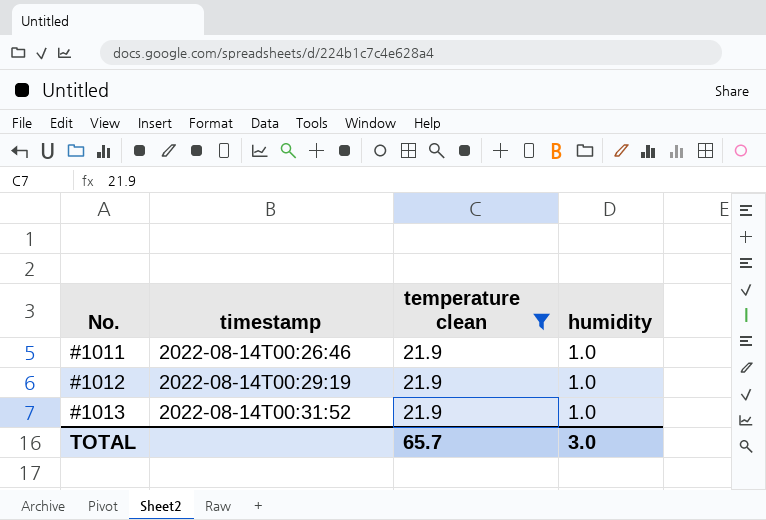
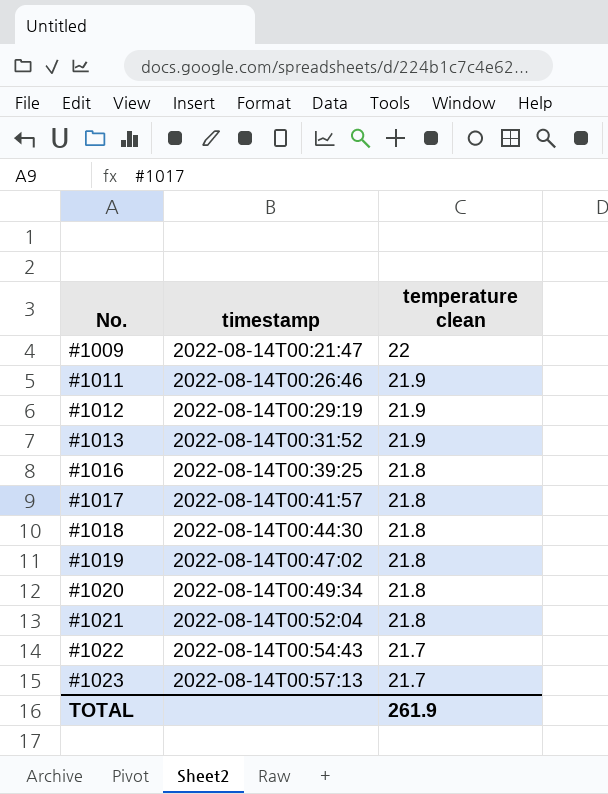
filter: temperature clean = 21.9 -> none
column humidity | position: 4 -> none
TOTAL | temperature clean: 65.7 -> 261.9

